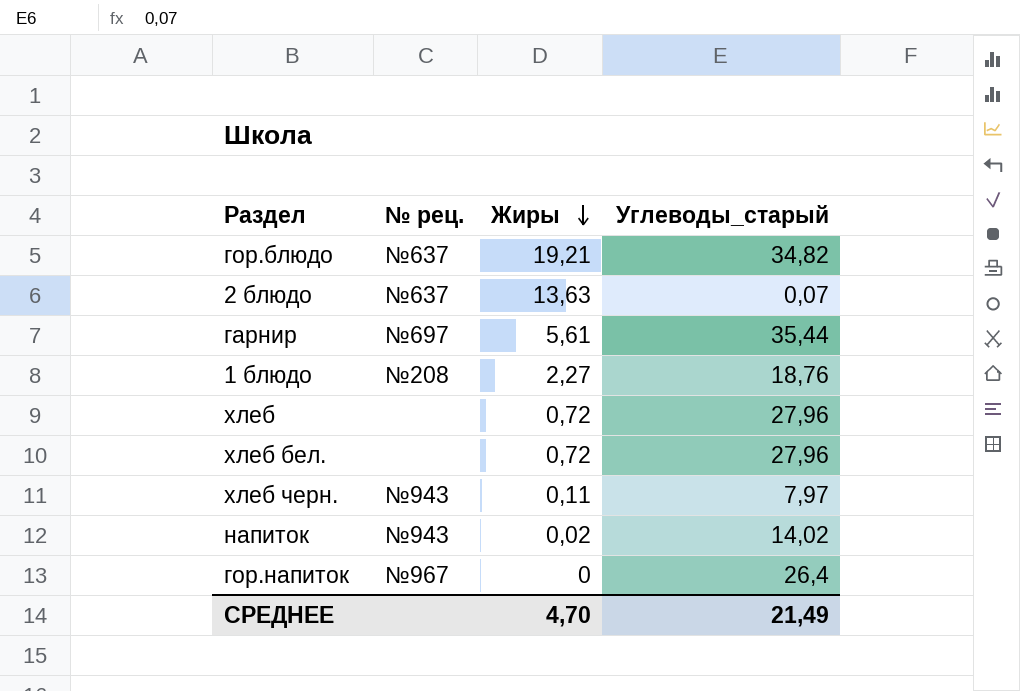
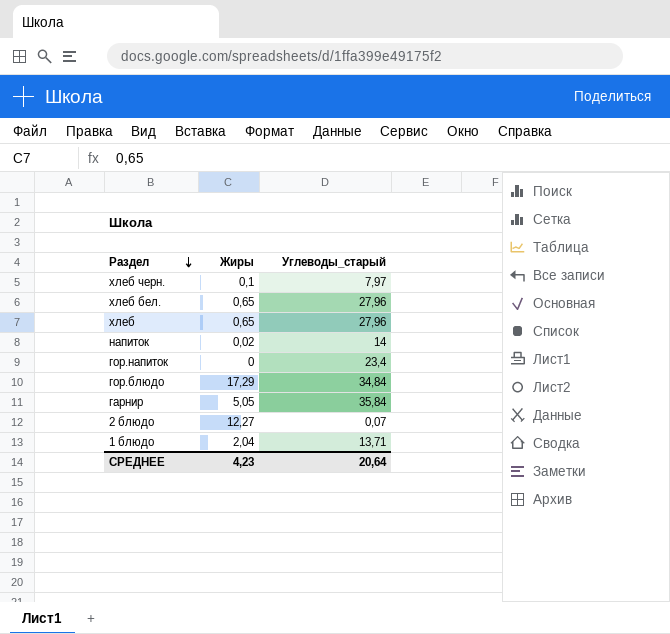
row order: Жиры descending -> Раздел descending
column № рец. | position: 2 -> none
хлеб черн. | Жиры: 0,11 -> 0,1
хлеб бел. | Жиры: 0,72 -> 0,65
хлеб | Жиры: 0,72 -> 0,65
напиток | Углеводы_старый: 14,02 -> 14
гор.напиток | Углеводы_старый: 26,4 -> 23,4
гор.блюдо | Жиры: 19,21 -> 17,29
гор.блюдо | Углеводы_старый: 34,82 -> 34,84
гарнир | Жиры: 5,61 -> 5,05
гарнир | Углеводы_старый: 35,44 -> 35,84
2 блюдо | Жиры: 13,63 -> 12,27
1 блюдо | Жиры: 2,27 -> 2,04
1 блюдо | Углеводы_старый: 18,76 -> 13,71
СРЕДНЕЕ | Жиры: 4,70 -> 4,23
СРЕДНЕЕ | Углеводы_старый: 21,49 -> 20,64

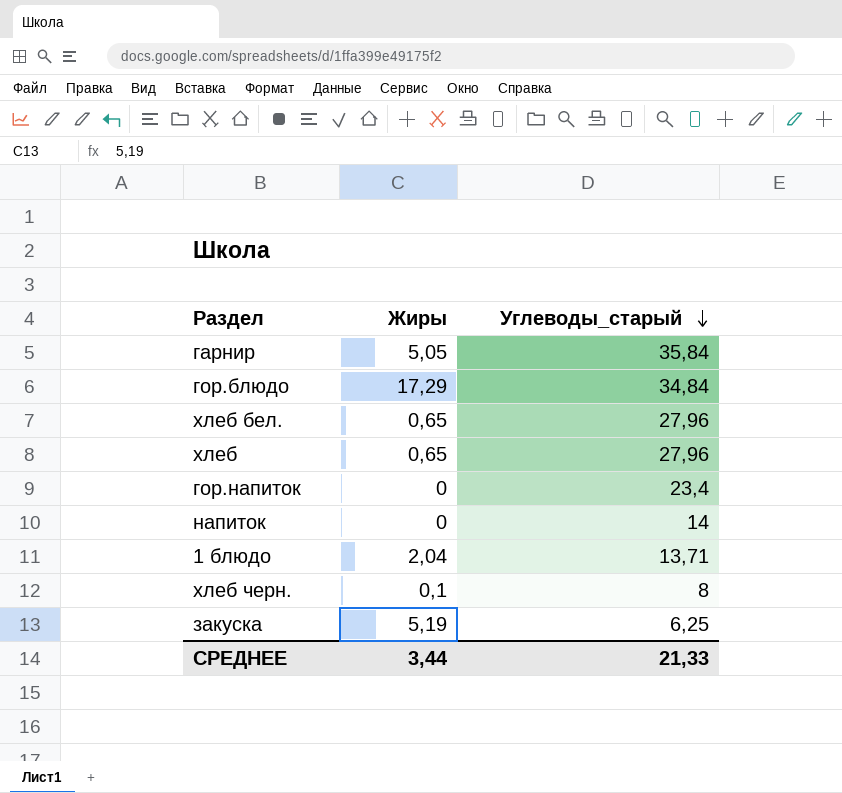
row order: Раздел descending -> Углеводы_старый descending
row 2 блюдо: 12,27 | 0,07 -> none
напиток | Жиры: 0,02 -> 0
хлеб черн. | Углеводы_старый: 7,97 -> 8
row закуска: none -> 5,19 | 6,25
СРЕДНЕЕ | Жиры: 4,23 -> 3,44
СРЕДНЕЕ | Углеводы_старый: 20,64 -> 21,33

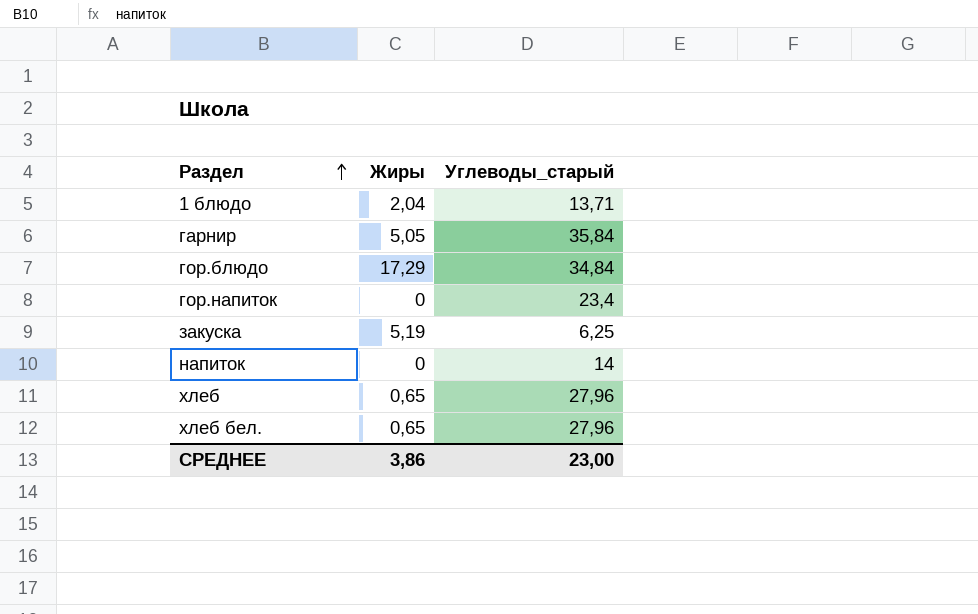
row order: Углеводы_старый descending -> Раздел ascending
row хлеб черн.: 0,1 | 8 -> none
СРЕДНЕЕ | Жиры: 3,44 -> 3,86
СРЕДНЕЕ | Углеводы_старый: 21,33 -> 23,00

